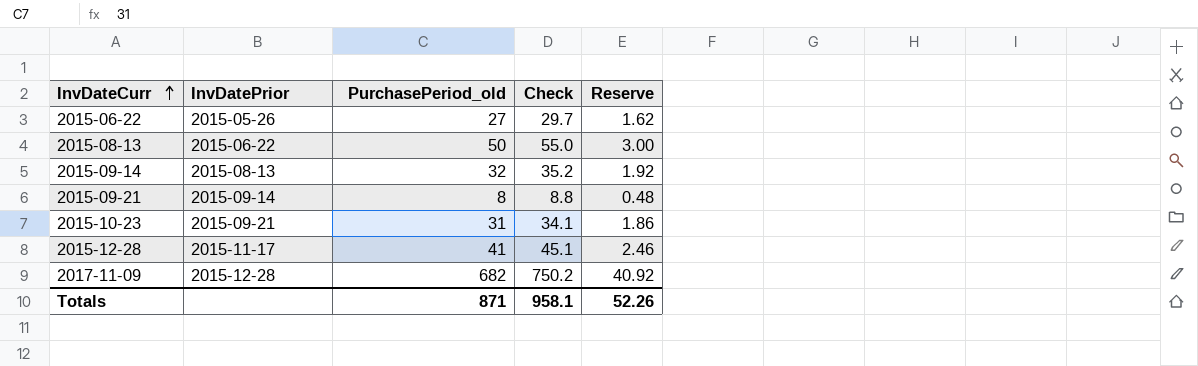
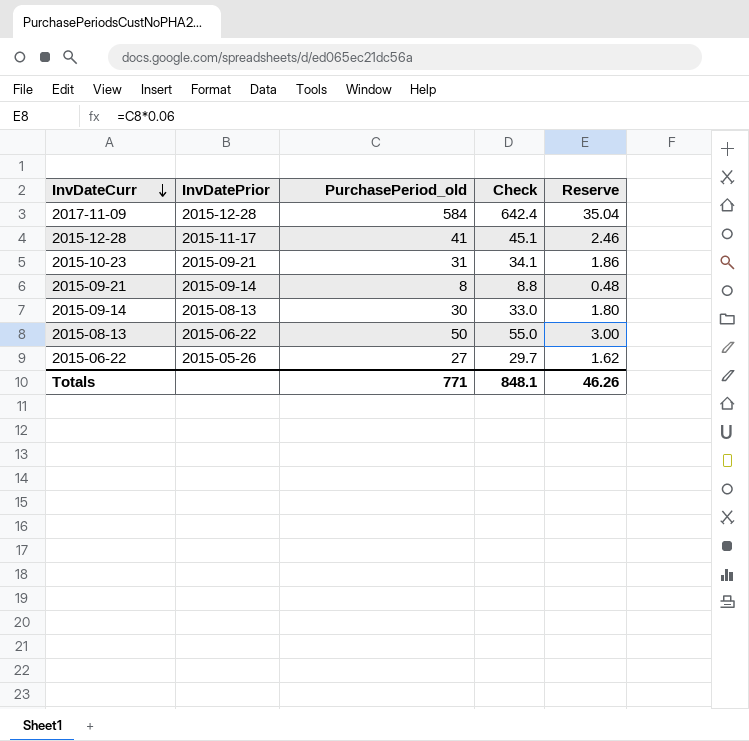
row order: InvDateCurr ascending -> InvDateCurr descending
2017-11-09 | PurchasePeriod_old: 682 -> 584
2017-11-09 | Check: 750.2 -> 642.4
2017-11-09 | Reserve: 40.92 -> 35.04
2015-09-14 | PurchasePeriod_old: 32 -> 30
2015-09-14 | Check: 35.2 -> 33.0
2015-09-14 | Reserve: 1.92 -> 1.80
Totals | PurchasePeriod_old: 871 -> 771
Totals | Check: 958.1 -> 848.1
Totals | Reserve: 52.26 -> 46.26

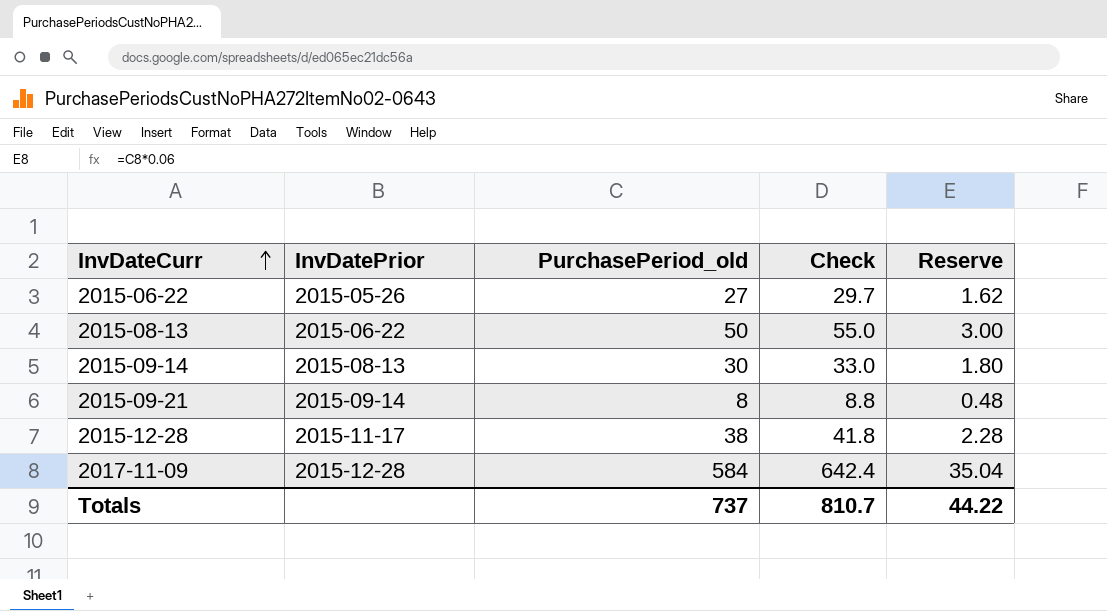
row order: InvDateCurr descending -> InvDateCurr ascending
row 2015-10-23: 2015-09-21 | 31 | 34.1 | 1.86 -> none
2015-12-28 | PurchasePeriod_old: 41 -> 38
2015-12-28 | Check: 45.1 -> 41.8
2015-12-28 | Reserve: 2.46 -> 2.28
Totals | PurchasePeriod_old: 771 -> 737
Totals | Check: 848.1 -> 810.7
Totals | Reserve: 46.26 -> 44.22

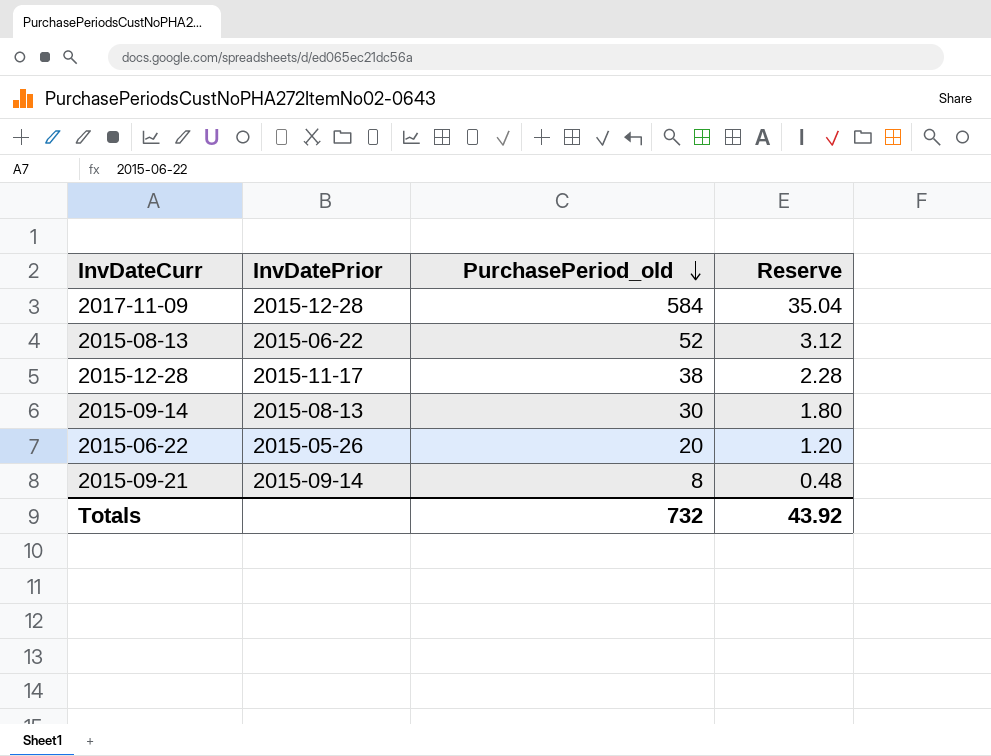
row order: InvDateCurr ascending -> PurchasePeriod_old descending
column Check | formula: [PurchasePeriod_old] * 1.1 -> none
2015-08-13 | PurchasePeriod_old: 50 -> 52
2015-08-13 | Reserve: 3.00 -> 3.12
2015-06-22 | PurchasePeriod_old: 27 -> 20
2015-06-22 | Reserve: 1.62 -> 1.20
Totals | PurchasePeriod_old: 737 -> 732
Totals | Reserve: 44.22 -> 43.92

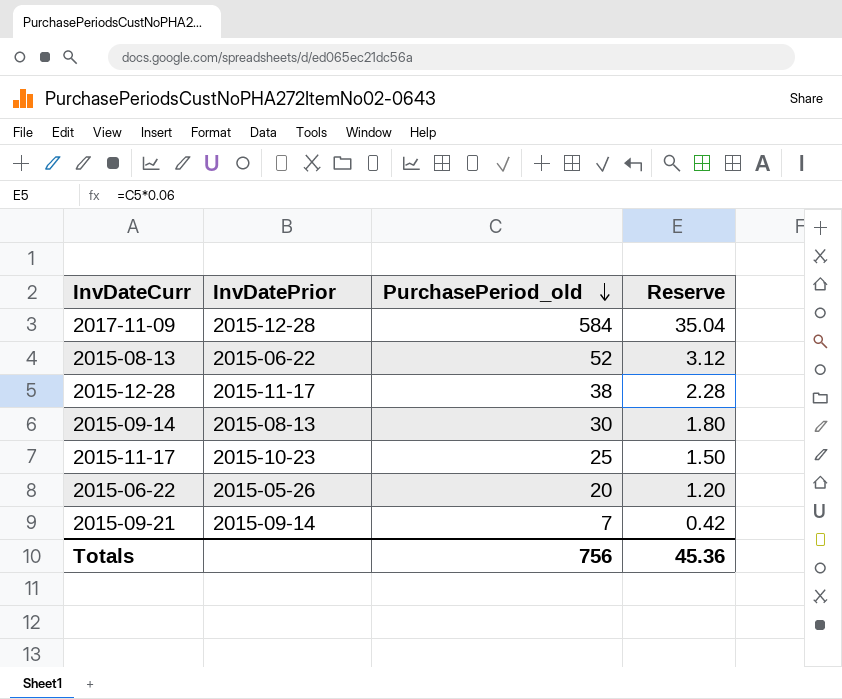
row 2015-11-17: none -> 2015-10-23 | 25 | 1.50
2015-09-21 | PurchasePeriod_old: 8 -> 7
2015-09-21 | Reserve: 0.48 -> 0.42
Totals | PurchasePeriod_old: 732 -> 756
Totals | Reserve: 43.92 -> 45.36

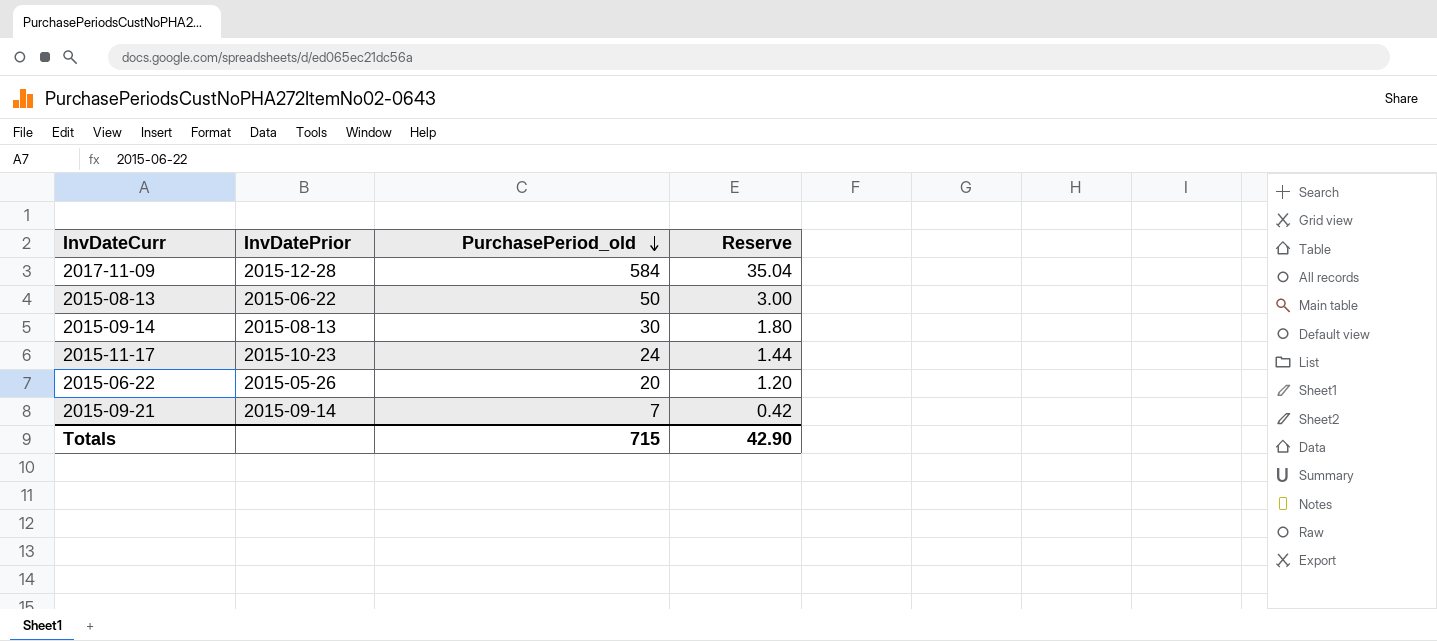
row 2015-12-28: 2015-11-17 | 38 | 2.28 -> none
2015-08-13 | PurchasePeriod_old: 52 -> 50
2015-08-13 | Reserve: 3.12 -> 3.00
2015-11-17 | PurchasePeriod_old: 25 -> 24
2015-11-17 | Reserve: 1.50 -> 1.44
Totals | PurchasePeriod_old: 756 -> 715
Totals | Reserve: 45.36 -> 42.90

